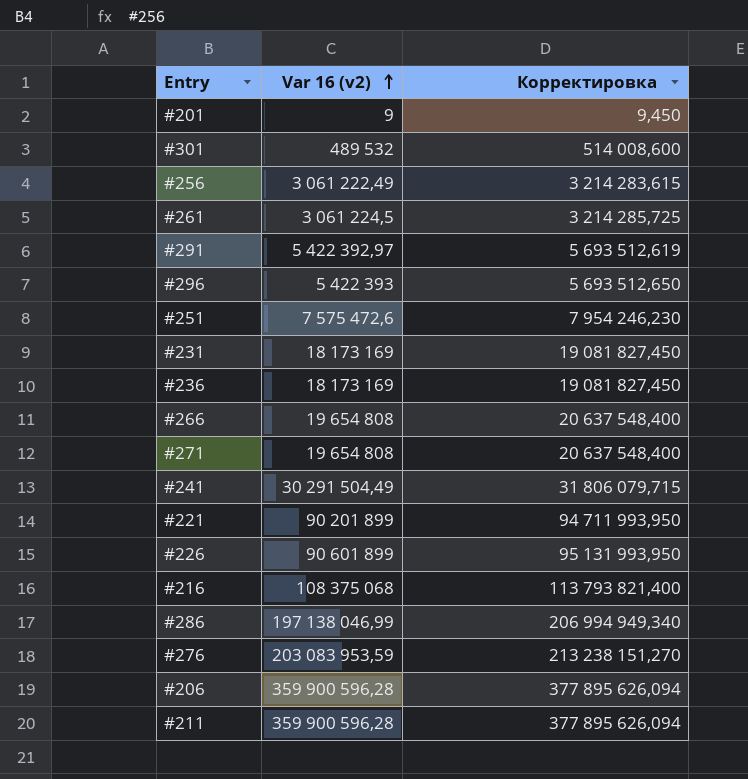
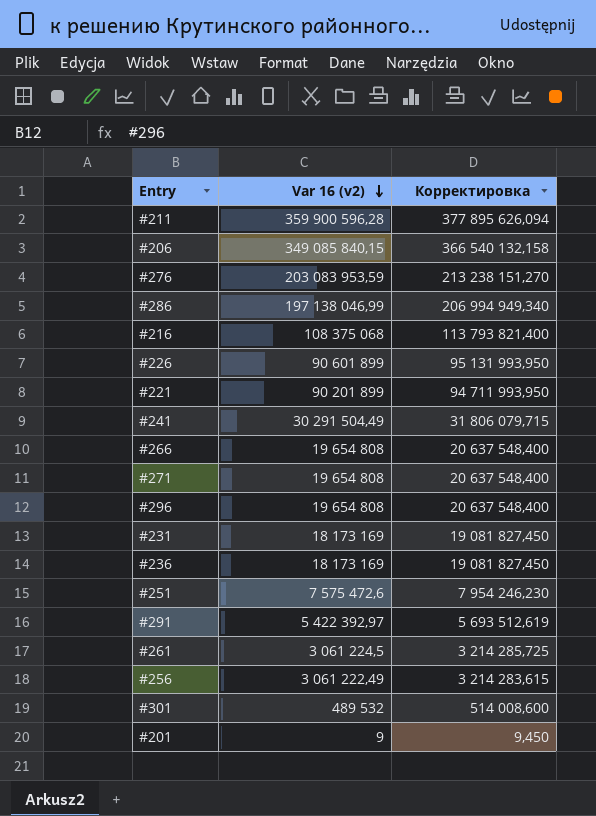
row order: Var 16 (v2) ascending -> Var 16 (v2) descending
#206 | Var 16 (v2): 359 900 596,28 -> 349 085 840,15
#206 | Корректировка: 377 895 626,094 -> 366 540 132,158
#296 | Var 16 (v2): 5 422 393 -> 19 654 808
#296 | Корректировка: 5 693 512,650 -> 20 637 548,400

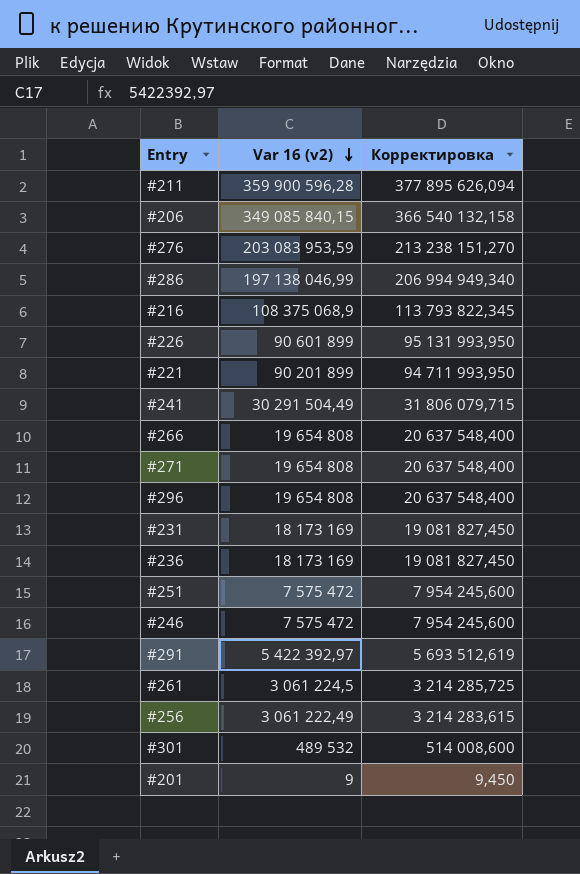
#216 | Var 16 (v2): 108 375 068 -> 108 375 068,9
#216 | Корректировка: 113 793 821,400 -> 113 793 822,345
#251 | Var 16 (v2): 7 575 472,6 -> 7 575 472
#251 | Корректировка: 7 954 246,230 -> 7 954 245,600
row #246: none -> 7 575 472 | 7 954 245,600

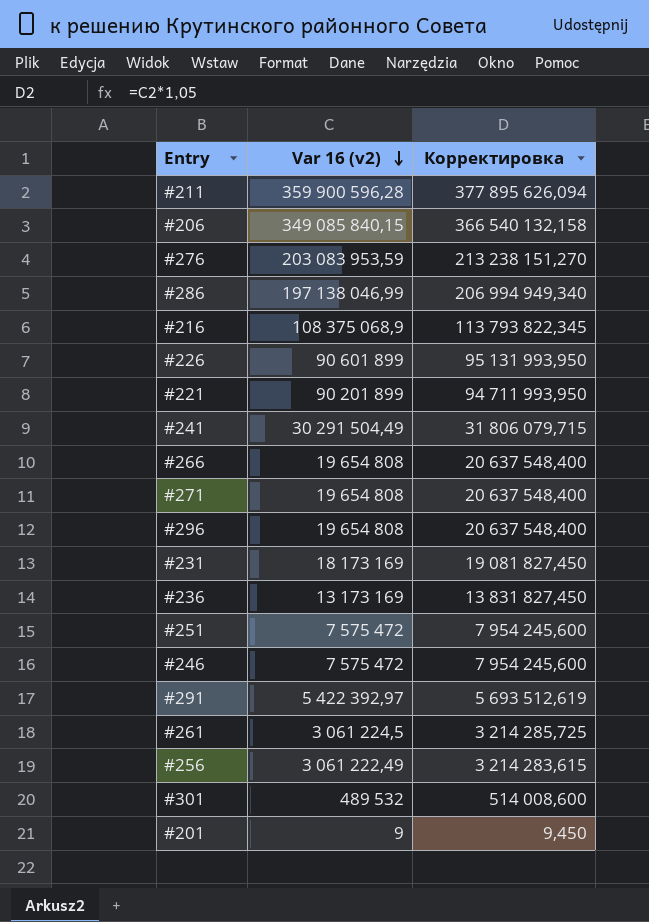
#236 | Var 16 (v2): 18 173 169 -> 13 173 169
#236 | Корректировка: 19 081 827,450 -> 13 831 827,450

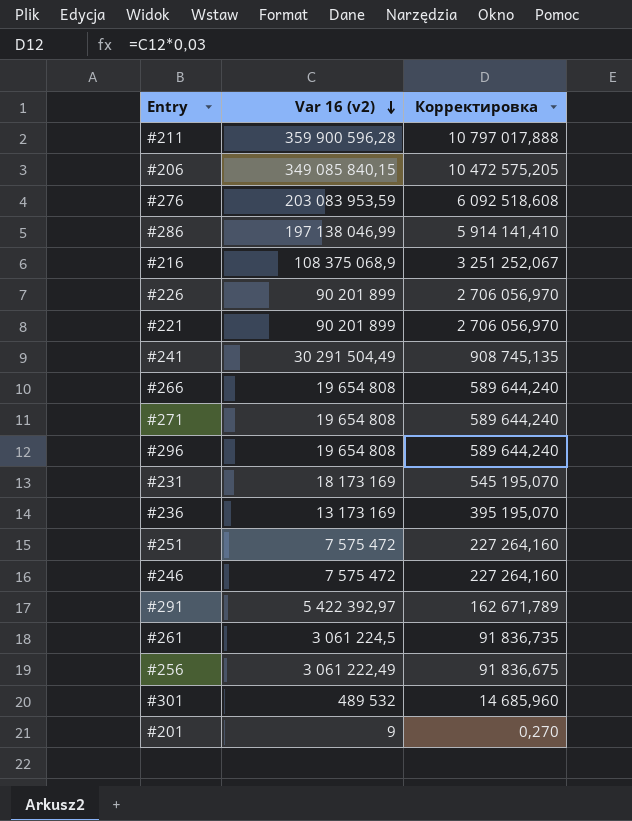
column Корректировка | formula: [Var 16 (v2)] * 1,05 -> [Var 16 (v2)] * 0,03
#226 | Var 16 (v2): 90 601 899 -> 90 201 899

